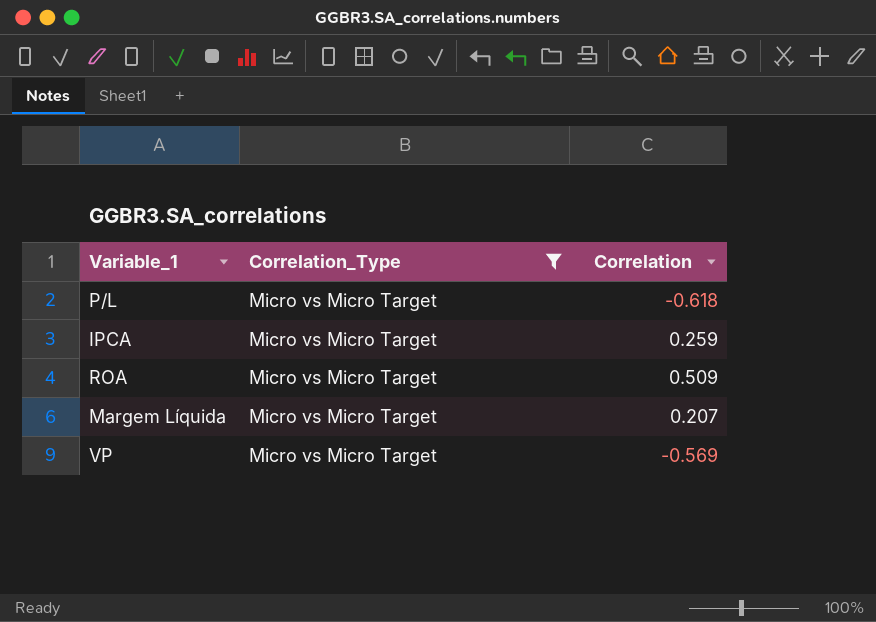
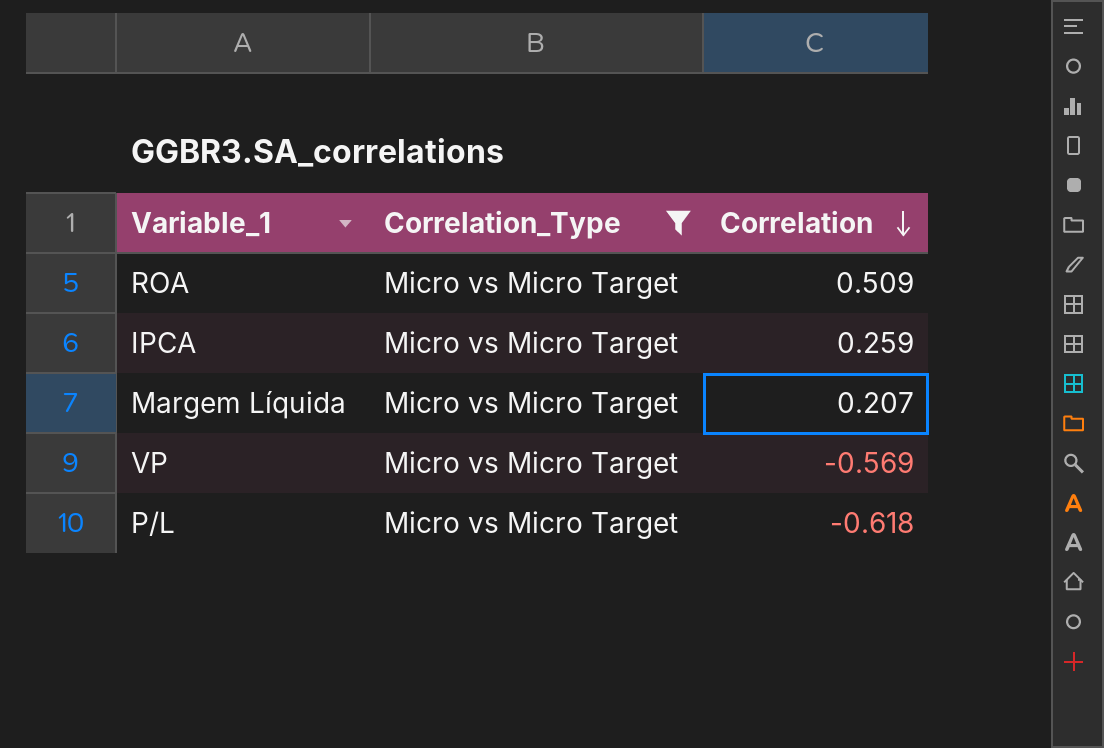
row order: none -> Correlation descending

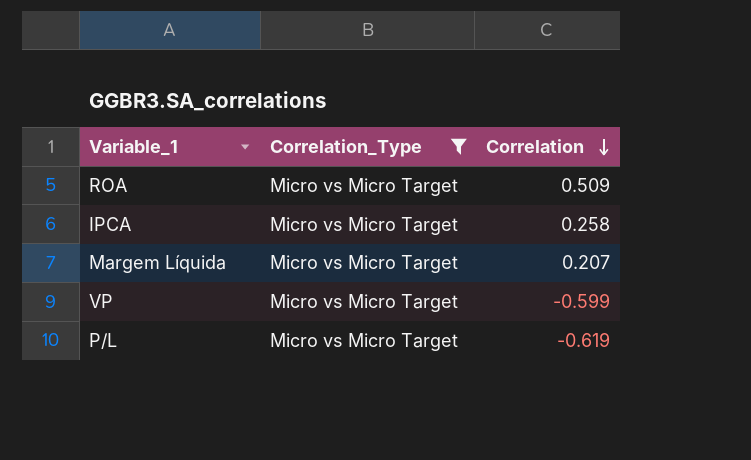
IPCA | Correlation: 0.259 -> 0.258
VP | Correlation: -0.569 -> -0.599
P/L | Correlation: -0.618 -> -0.619

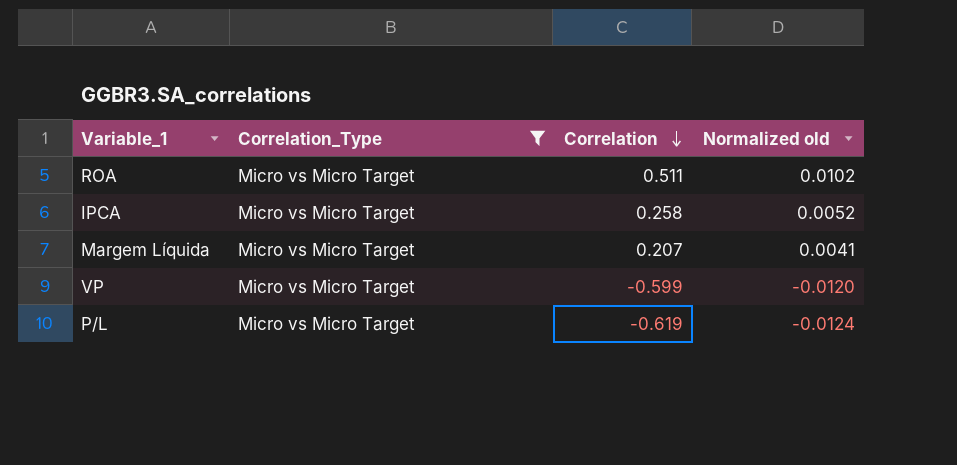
column Normalized old | formula: none -> [Correlation] * 0.02
ROA | Correlation: 0.509 -> 0.511

